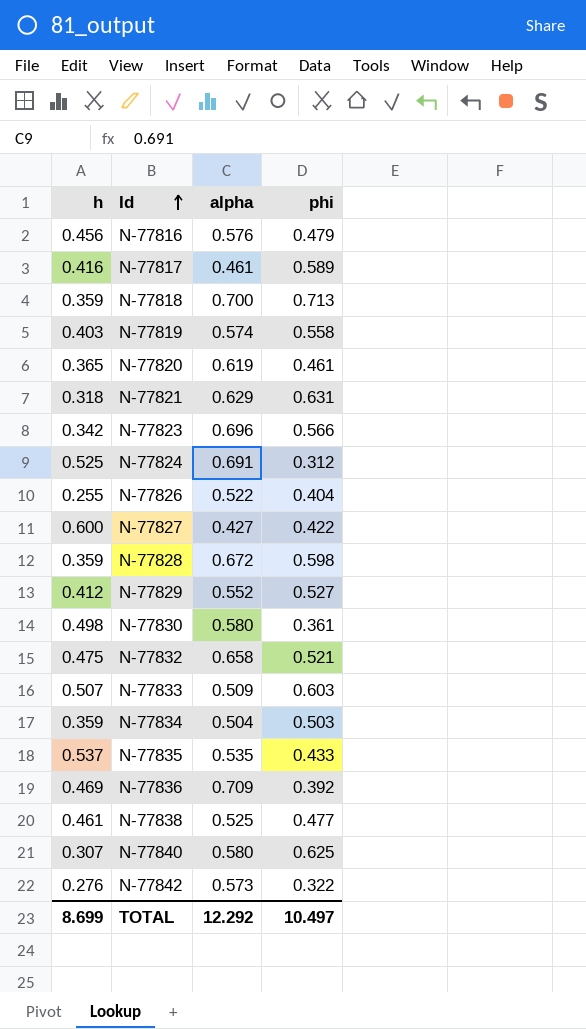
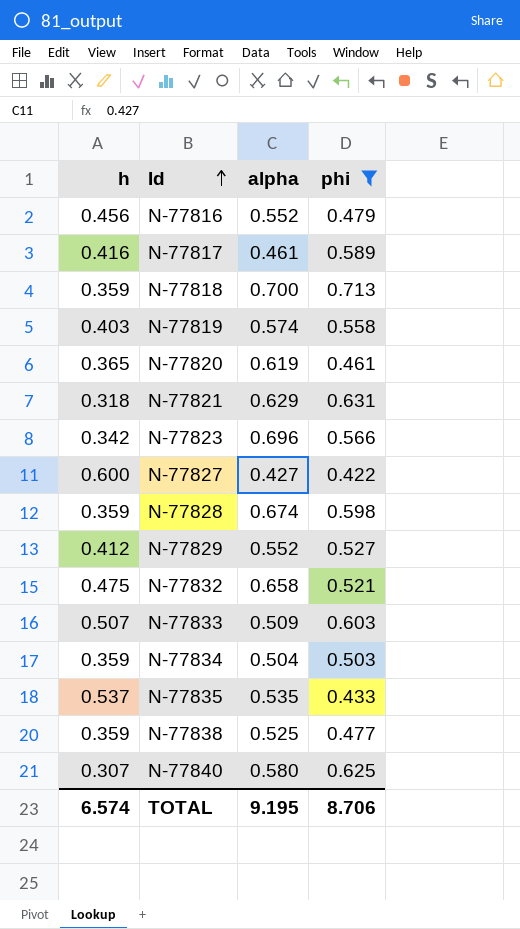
filter: none -> phi >= 0.422
N-77816 | alpha: 0.576 -> 0.552
N-77828 | alpha: 0.672 -> 0.674
N-77838 | h: 0.461 -> 0.359
TOTAL | h: 8.699 -> 6.574
TOTAL | alpha: 12.292 -> 9.195
TOTAL | phi: 10.497 -> 8.706

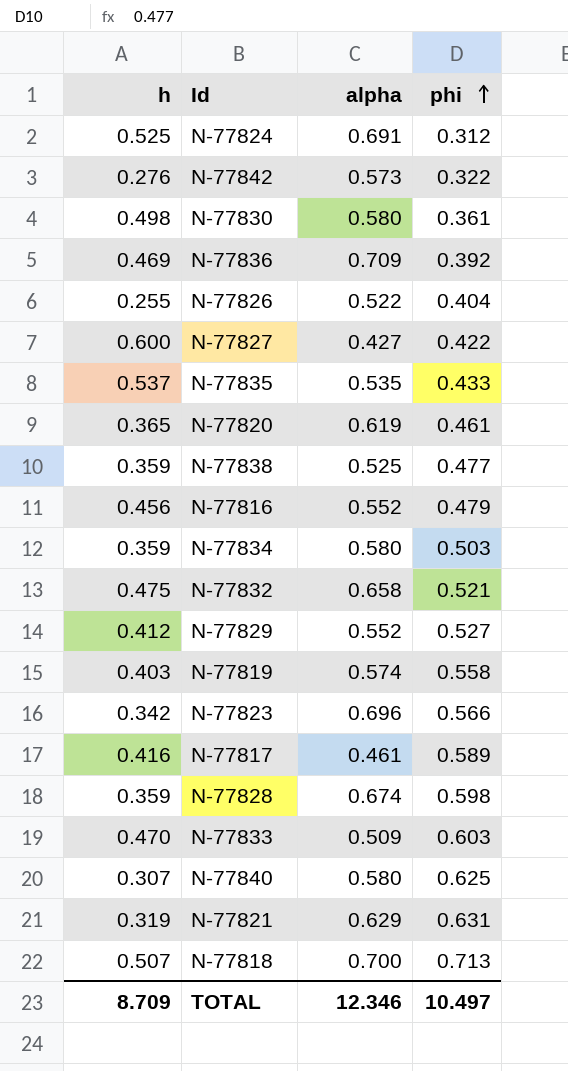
filter: phi >= 0.422 -> none
row order: Id ascending -> phi ascending
N-77834 | alpha: 0.504 -> 0.580
N-77833 | h: 0.507 -> 0.470
N-77821 | h: 0.318 -> 0.319
N-77818 | h: 0.359 -> 0.507
TOTAL | h: 6.574 -> 8.709
TOTAL | alpha: 9.195 -> 12.346
TOTAL | phi: 8.706 -> 10.497

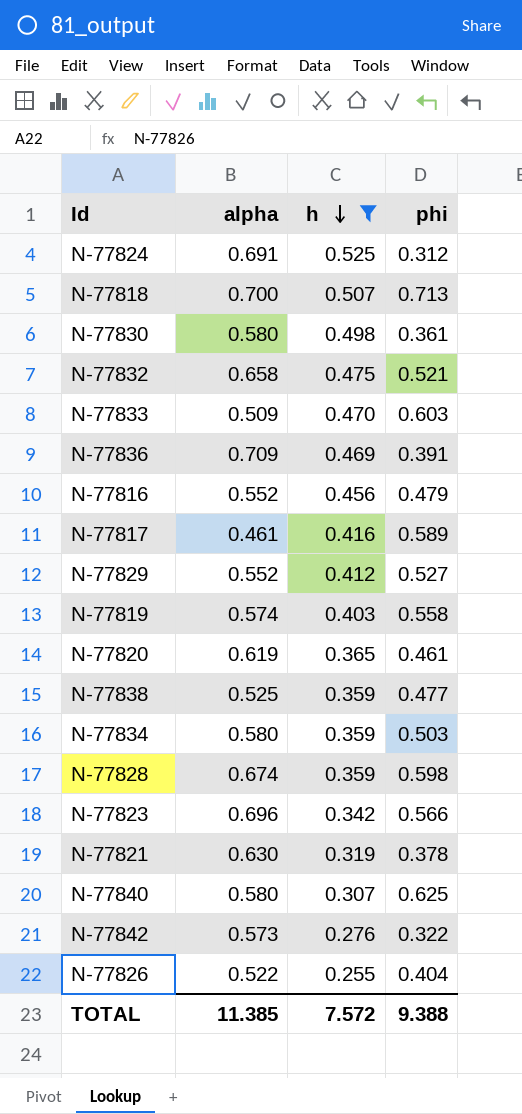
filter: none -> h <= 0.525
row order: phi ascending -> h descending
column h | position: 1 -> 3
N-77836 | phi: 0.392 -> 0.391
N-77821 | alpha: 0.629 -> 0.630
N-77821 | phi: 0.631 -> 0.378
TOTAL | alpha: 12.346 -> 11.385
TOTAL | h: 8.709 -> 7.572
TOTAL | phi: 10.497 -> 9.388

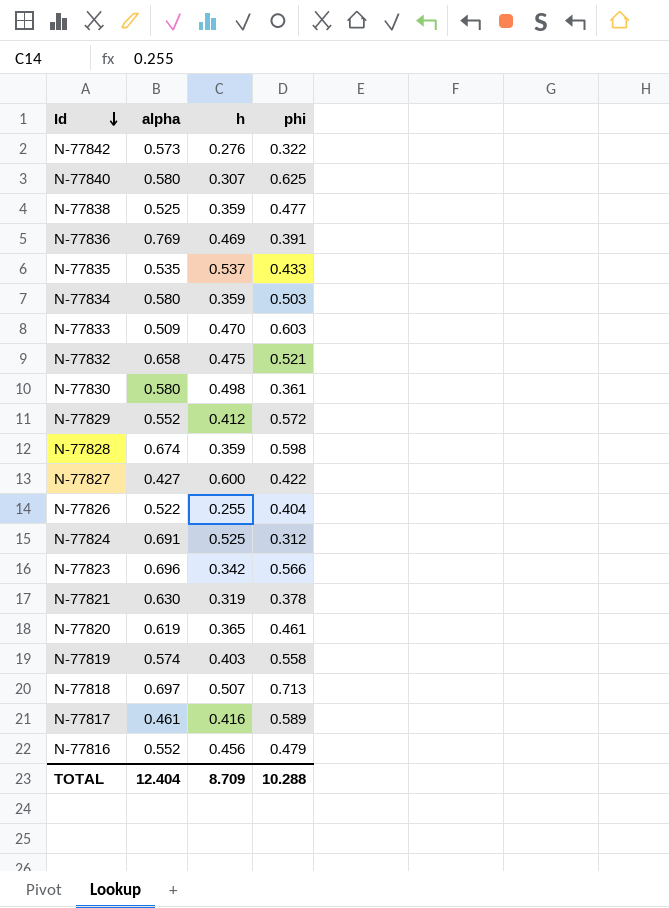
filter: h <= 0.525 -> none
row order: h descending -> Id descending
N-77836 | alpha: 0.709 -> 0.769
N-77829 | phi: 0.527 -> 0.572
N-77818 | alpha: 0.700 -> 0.697
TOTAL | alpha: 11.385 -> 12.404
TOTAL | h: 7.572 -> 8.709
TOTAL | phi: 9.388 -> 10.288

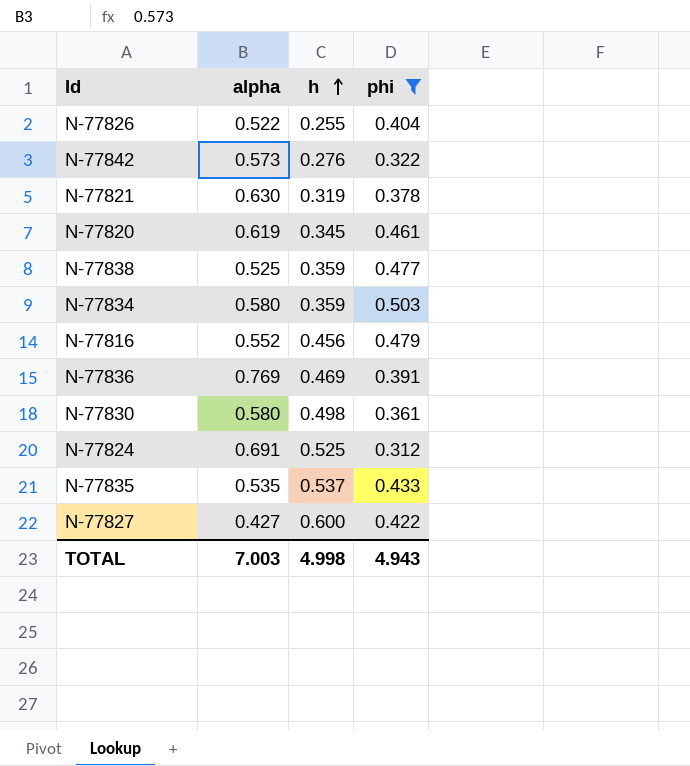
filter: none -> phi <= 0.503
row order: Id descending -> h ascending
N-77820 | h: 0.365 -> 0.345
TOTAL | alpha: 12.404 -> 7.003
TOTAL | h: 8.709 -> 4.998
TOTAL | phi: 10.288 -> 4.943

